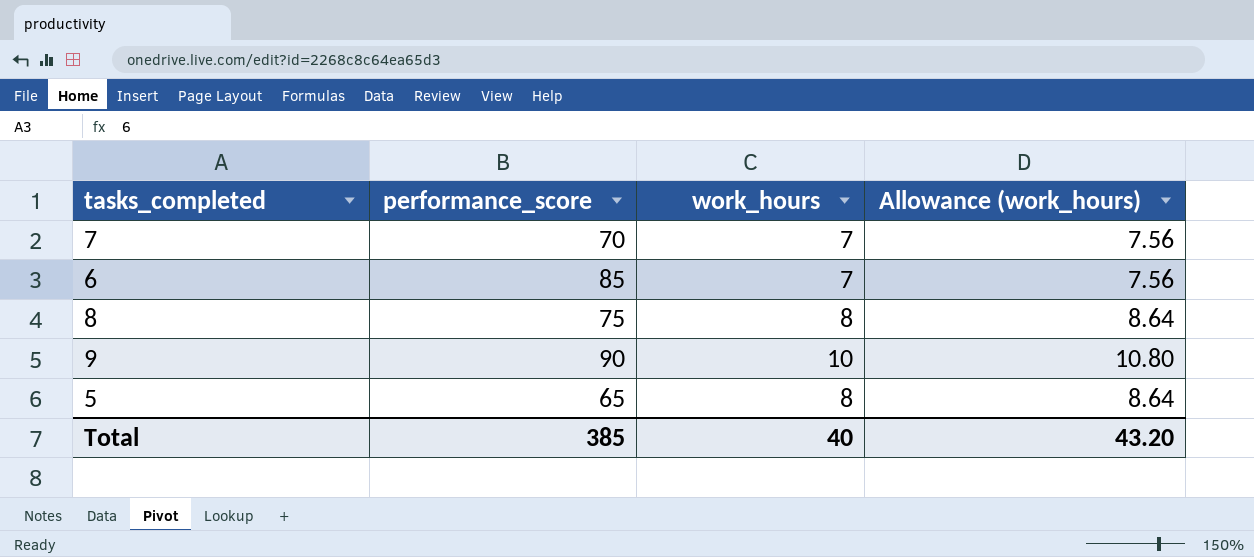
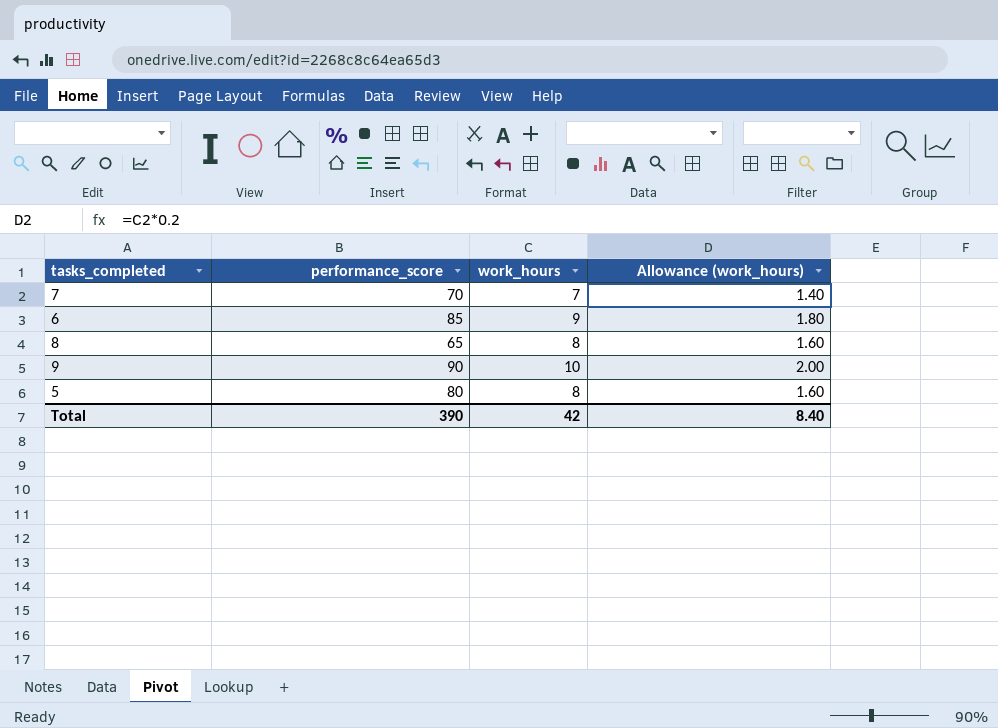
column Allowance (work_hours) | formula: [work_hours] * 1.08 -> [work_hours] * 0.2
6 | work_hours: 7 -> 9
8 | performance_score: 75 -> 65
5 | performance_score: 65 -> 80
Total | performance_score: 385 -> 390
Total | work_hours: 40 -> 42
Total | Allowance (work_hours): 43.20 -> 8.40

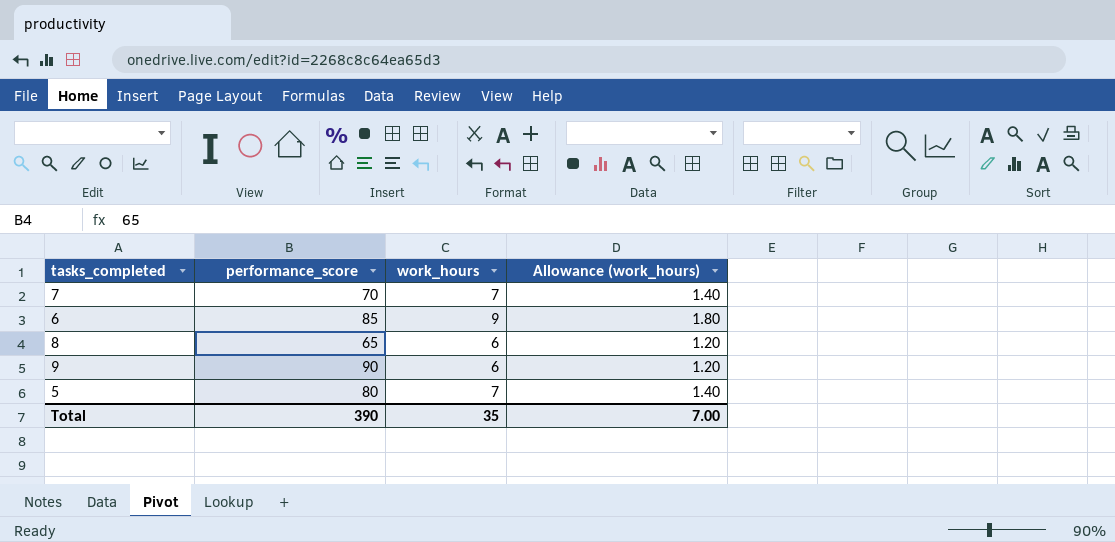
8 | work_hours: 8 -> 6
8 | Allowance (work_hours): 1.60 -> 1.20
9 | work_hours: 10 -> 6
9 | Allowance (work_hours): 2.00 -> 1.20
5 | work_hours: 8 -> 7
5 | Allowance (work_hours): 1.60 -> 1.40
Total | work_hours: 42 -> 35
Total | Allowance (work_hours): 8.40 -> 7.00

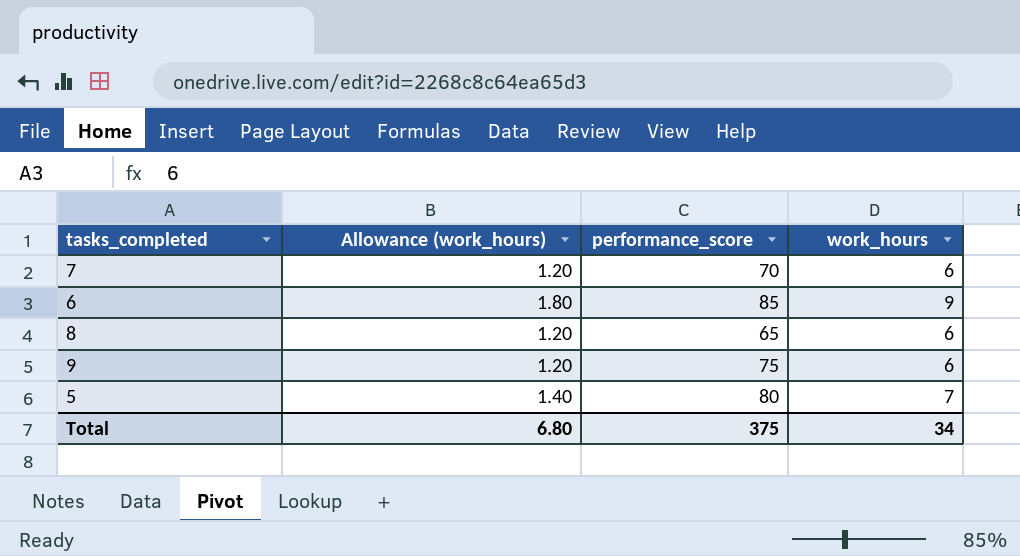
column Allowance (work_hours) | position: 4 -> 2
7 | Allowance (work_hours): 1.40 -> 1.20
7 | work_hours: 7 -> 6
9 | performance_score: 90 -> 75
Total | Allowance (work_hours): 7.00 -> 6.80
Total | performance_score: 390 -> 375
Total | work_hours: 35 -> 34

